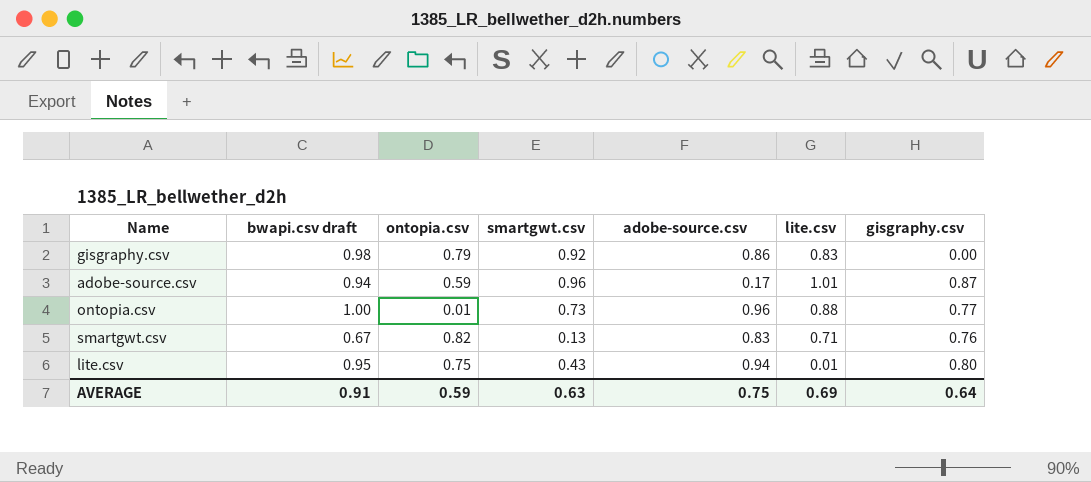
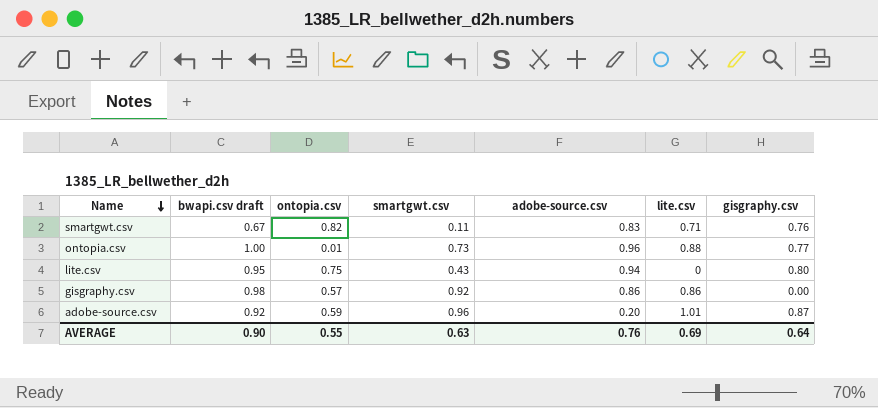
row order: none -> Name descending
smartgwt.csv | smartgwt.csv: 0.13 -> 0.11
lite.csv | lite.csv: 0.01 -> 0
gisgraphy.csv | ontopia.csv: 0.79 -> 0.57
gisgraphy.csv | lite.csv: 0.83 -> 0.86
adobe-source.csv | bwapi.csv draft: 0.94 -> 0.92
adobe-source.csv | adobe-source.csv: 0.17 -> 0.20
AVERAGE | bwapi.csv draft: 0.91 -> 0.90
AVERAGE | ontopia.csv: 0.59 -> 0.55
AVERAGE | adobe-source.csv: 0.75 -> 0.76

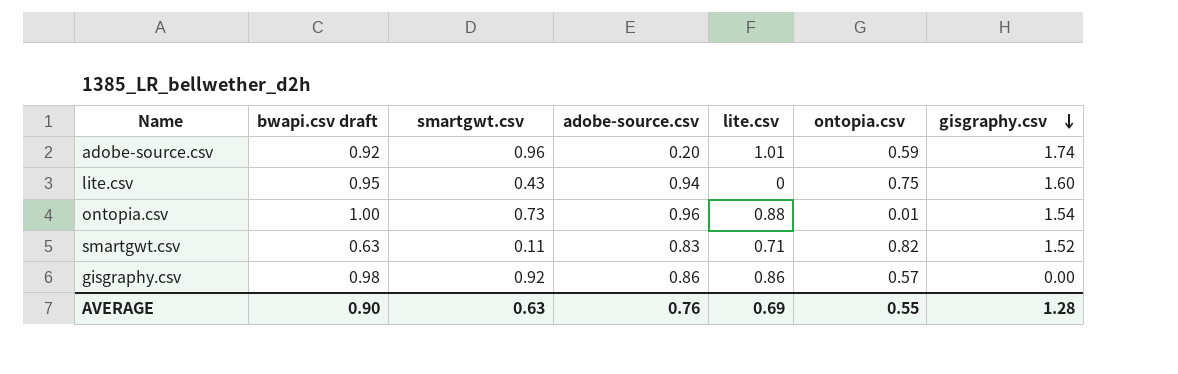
row order: Name descending -> gisgraphy.csv descending
column ontopia.csv | position: 3 -> 6
adobe-source.csv | gisgraphy.csv: 0.87 -> 1.74
lite.csv | gisgraphy.csv: 0.80 -> 1.60
ontopia.csv | gisgraphy.csv: 0.77 -> 1.54
smartgwt.csv | bwapi.csv draft: 0.67 -> 0.63
smartgwt.csv | gisgraphy.csv: 0.76 -> 1.52
AVERAGE | gisgraphy.csv: 0.64 -> 1.28

